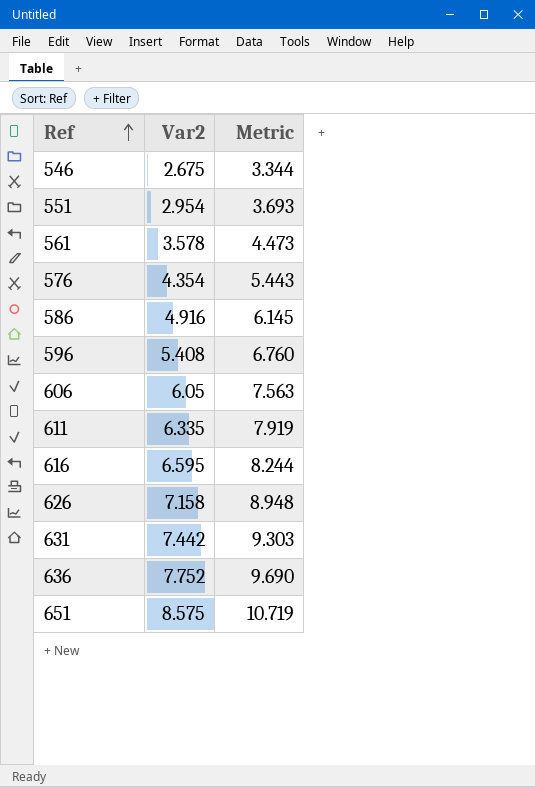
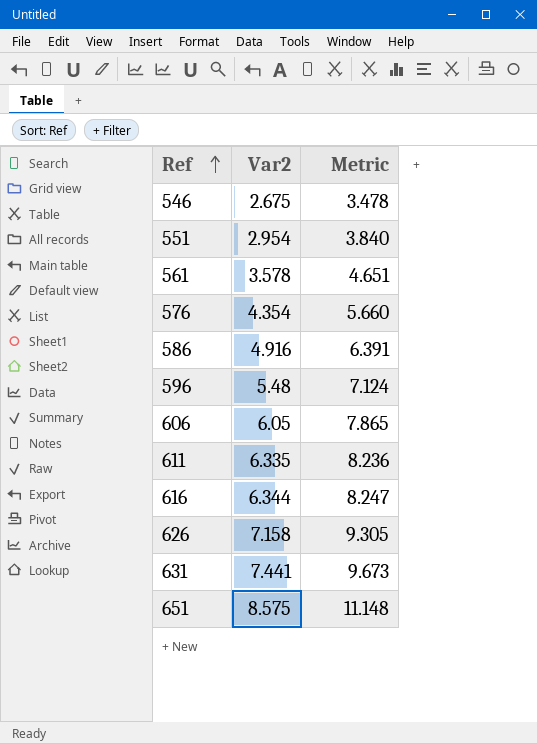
column Metric | formula: [Var2] * 1.25 -> [Var2] * 1.3
row 636: 7.752 | 9.690 -> none
596 | Var2: 5.408 -> 5.48
616 | Var2: 6.595 -> 6.344
631 | Var2: 7.442 -> 7.441

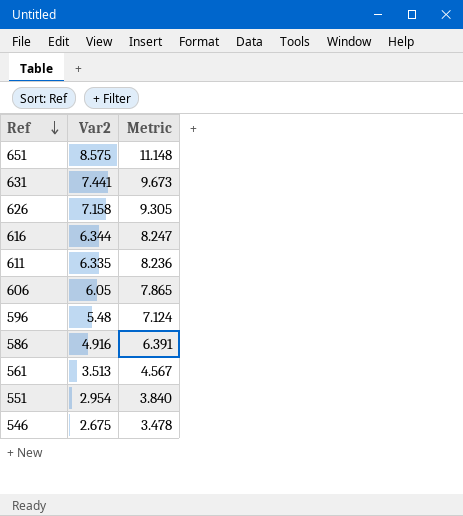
row order: Ref ascending -> Ref descending
row 576: 4.354 | 5.660 -> none
561 | Var2: 3.578 -> 3.513
561 | Metric: 4.651 -> 4.567

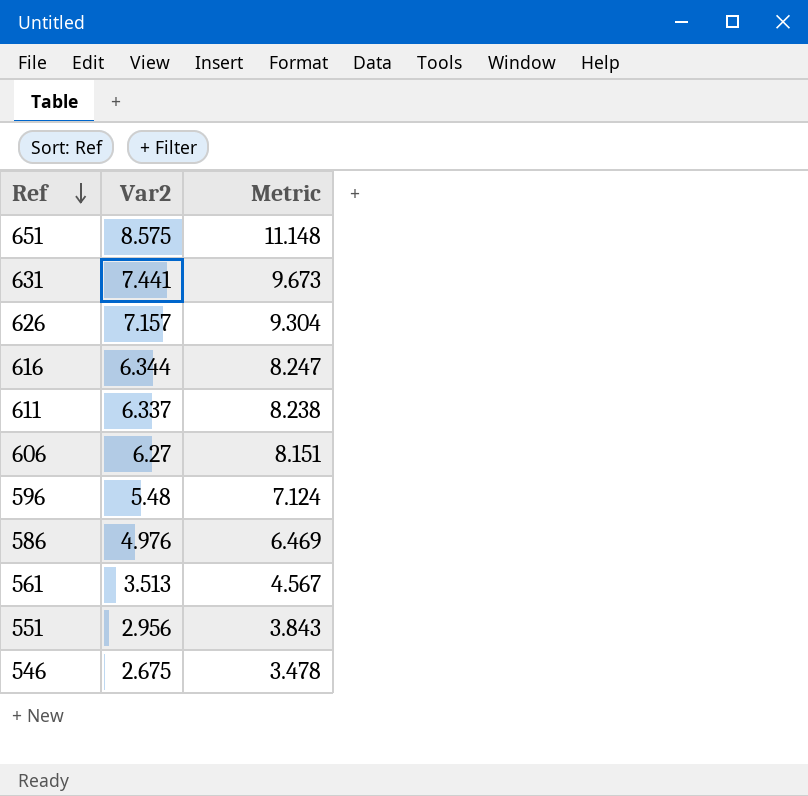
626 | Var2: 7.158 -> 7.157
626 | Metric: 9.305 -> 9.304
611 | Var2: 6.335 -> 6.337
611 | Metric: 8.236 -> 8.238
606 | Var2: 6.05 -> 6.27
606 | Metric: 7.865 -> 8.151
586 | Var2: 4.916 -> 4.976
586 | Metric: 6.391 -> 6.469
551 | Var2: 2.954 -> 2.956
551 | Metric: 3.840 -> 3.843

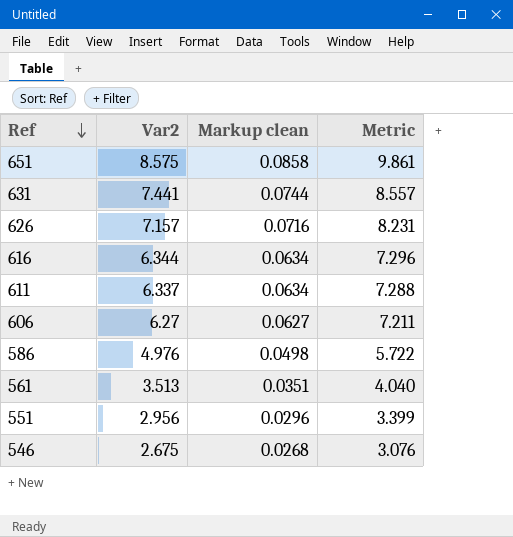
column Markup clean | formula: none -> [Var2] * 0.01
column Metric | formula: [Var2] * 1.3 -> [Var2] * 1.15
row 596: 5.48 | 7.124 -> none

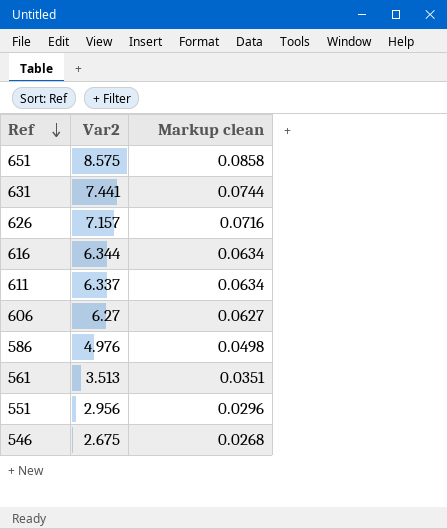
column Metric | formula: [Var2] * 1.15 -> none

